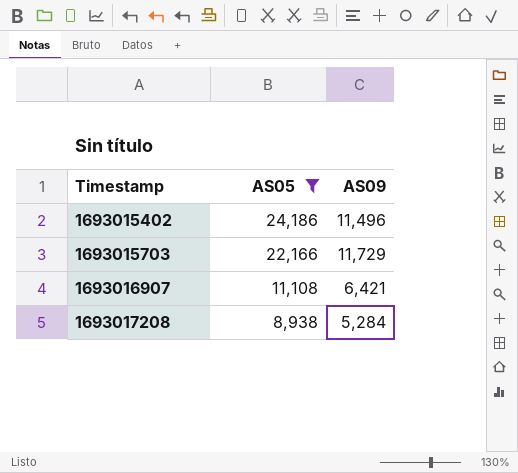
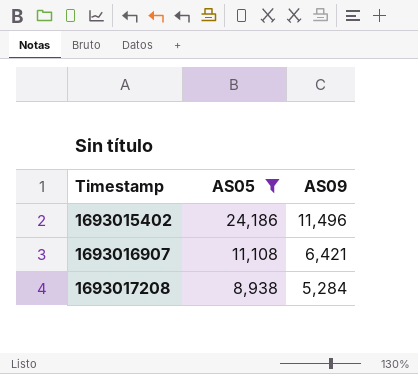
row 1693015703: 22,166 | 11,729 -> none

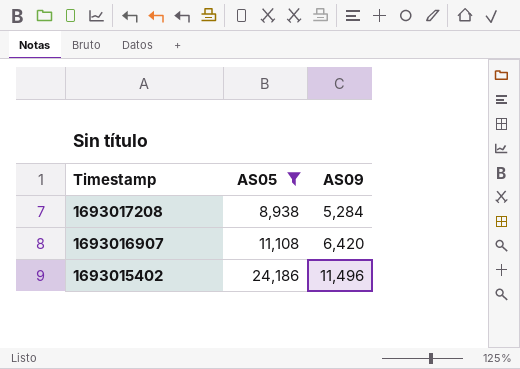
row order: Timestamp ascending -> Timestamp descending
1693016907 | AS09: 6,421 -> 6,420

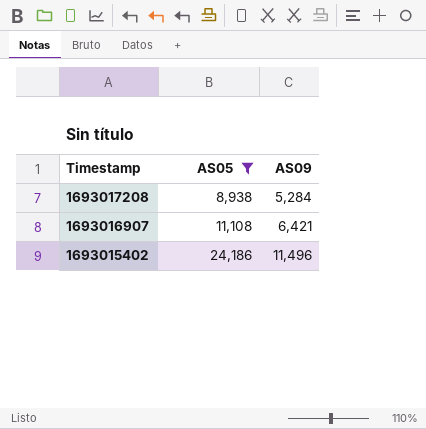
1693016907 | AS09: 6,420 -> 6,421

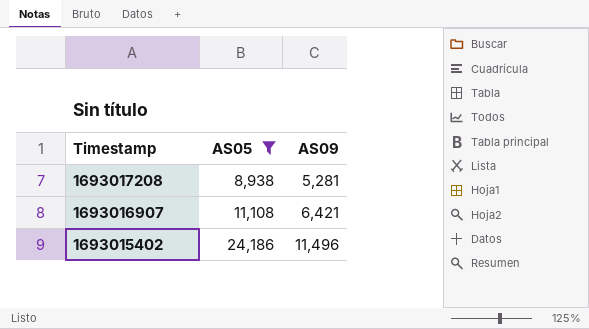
1693017208 | AS09: 5,284 -> 5,281

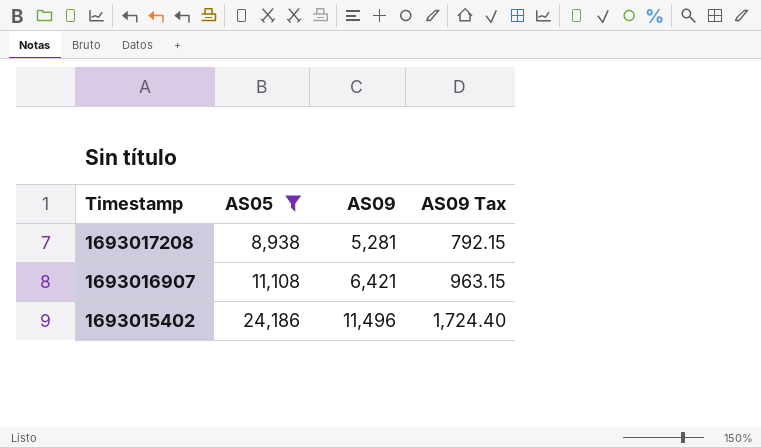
column AS09 Tax | formula: none -> [AS09] * 0.15

